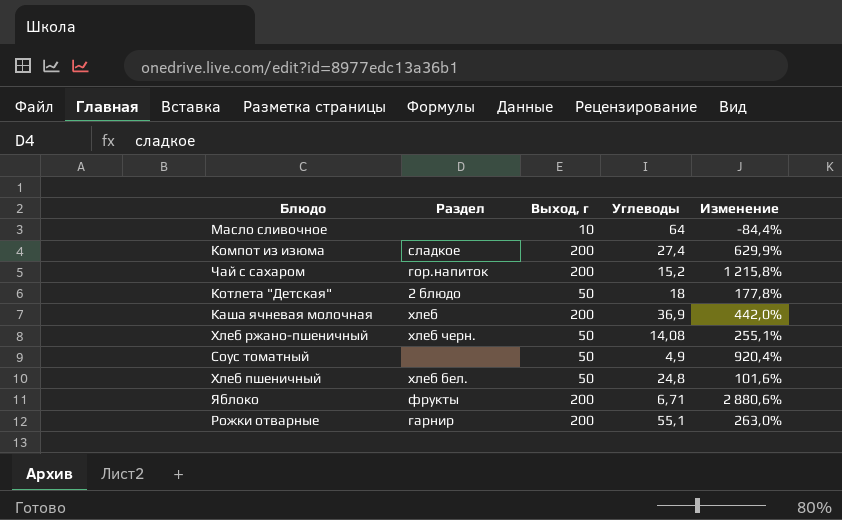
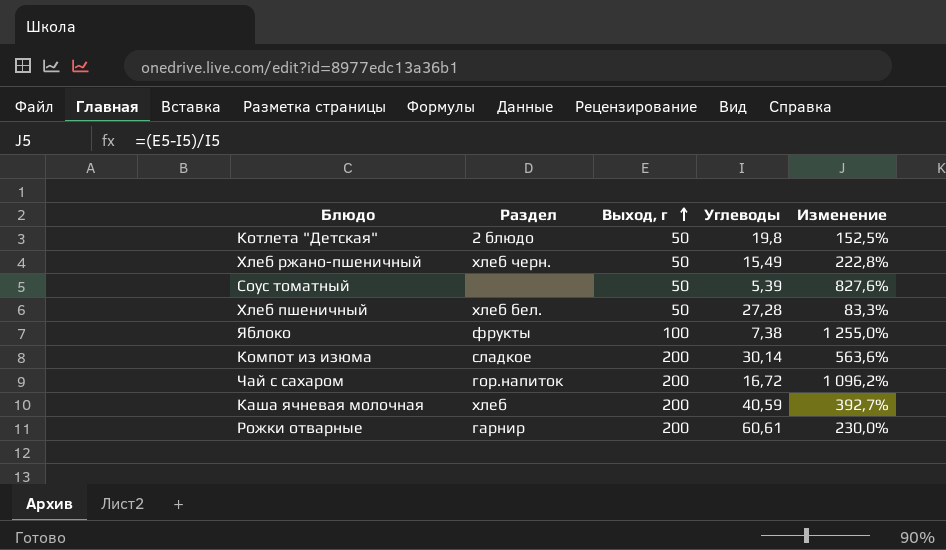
row order: none -> Выход, г ascending
row Масло сливочное: none | 10 | 64 | -84,4% -> none
Котлета "Детская" | Углеводы: 18 -> 19,8
Котлета "Детская" | Изменение: 177,8% -> 152,5%
Хлеб ржано-пшеничный | Углеводы: 14,08 -> 15,49
Хлеб ржано-пшеничный | Изменение: 255,1% -> 222,8%
Соус томатный | Углеводы: 4,9 -> 5,39
Соус томатный | Изменение: 920,4% -> 827,6%
Хлеб пшеничный | Углеводы: 24,8 -> 27,28
Хлеб пшеничный | Изменение: 101,6% -> 83,3%
Яблоко | Выход, г: 200 -> 100
Яблоко | Углеводы: 6,71 -> 7,38
Яблоко | Изменение: 2 880,6% -> 1 255,0%
Компот из изюма | Углеводы: 27,4 -> 30,14
Компот из изюма | Изменение: 629,9% -> 563,6%
Чай с сахаром | Углеводы: 15,2 -> 16,72
Чай с сахаром | Изменение: 1 215,8% -> 1 096,2%
Каша ячневая молочная | Углеводы: 36,9 -> 40,59
Каша ячневая молочная | Изменение: 442,0% -> 392,7%
Рожки отварные | Углеводы: 55,1 -> 60,61
Рожки отварные | Изменение: 263,0% -> 230,0%

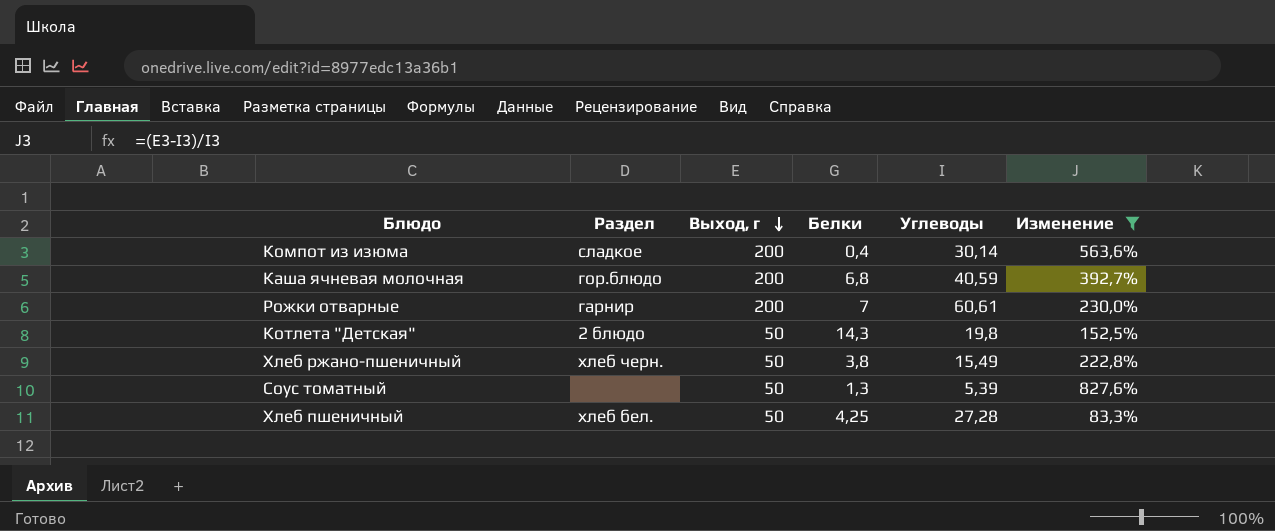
filter: none -> Изменение <= 827,6%
row order: Выход, г ascending -> Выход, г descending
column Белки | position: none -> 4
Каша ячневая молочная | Раздел: хлеб -> гор.блюдо

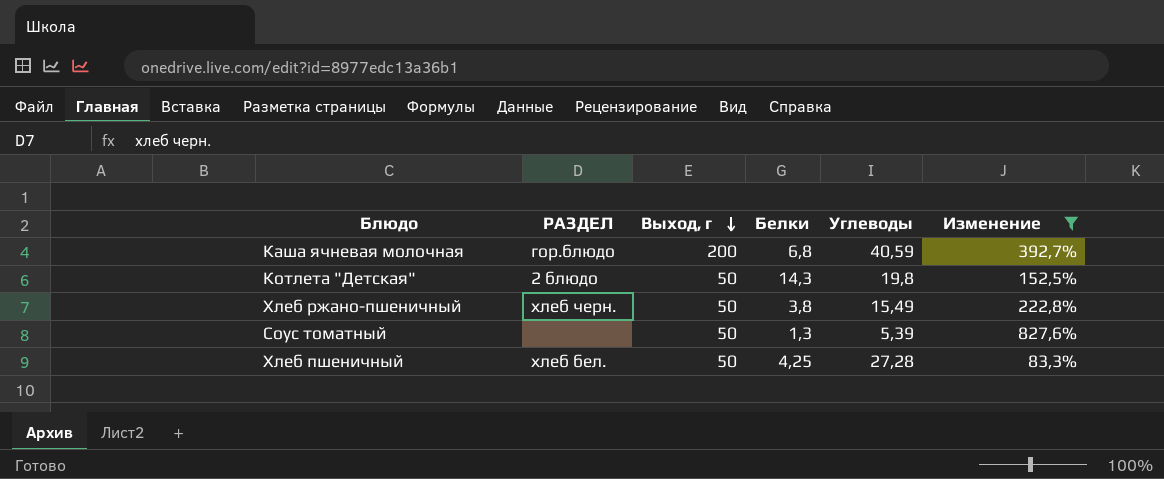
column name: Раздел -> РАЗДЕЛ
row Компот из изюма: сладкое | 200 | 0,4 | 30,14 | 563,6% -> none
row Рожки отварные: гарнир | 200 | 7 | 60,61 | 230,0% -> none

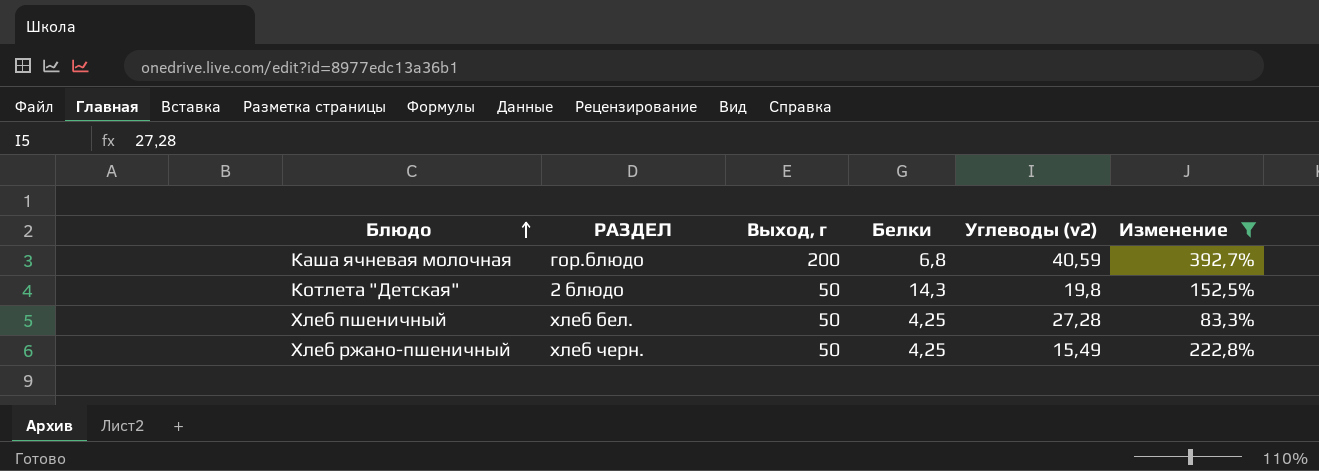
row order: Выход, г descending -> Блюдо ascending
column name: Углеводы -> Углеводы (v2)
row Соус томатный: none | 50 | 1,3 | 5,39 | 827,6% -> none
Хлеб ржано-пшеничный | Белки: 3,8 -> 4,25

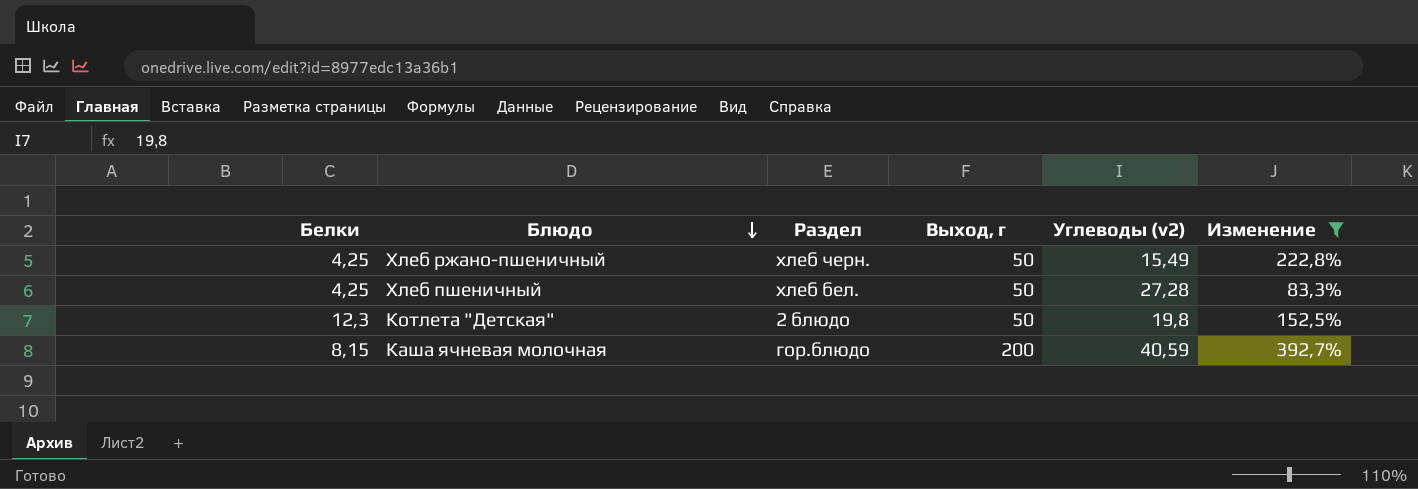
row order: Блюдо ascending -> Блюдо descending
column Белки | position: 4 -> 1
column name: РАЗДЕЛ -> Раздел
Котлета "Детская" | Белки: 14,3 -> 12,3
Каша ячневая молочная | Белки: 6,8 -> 8,15

